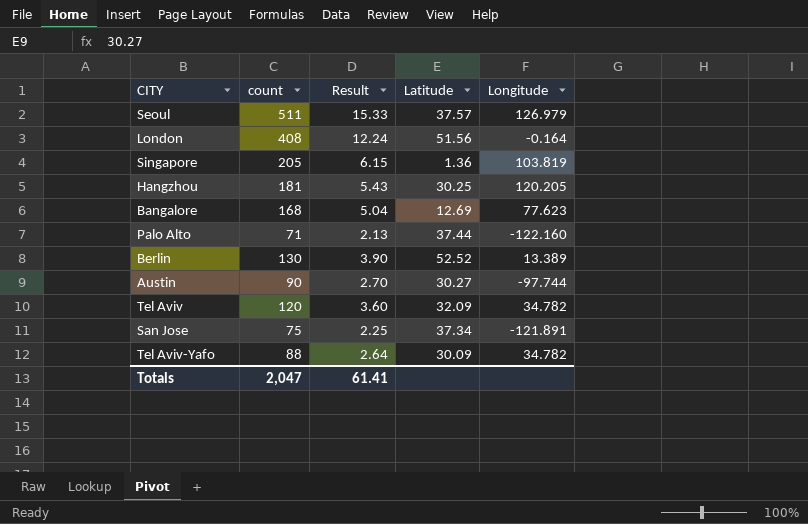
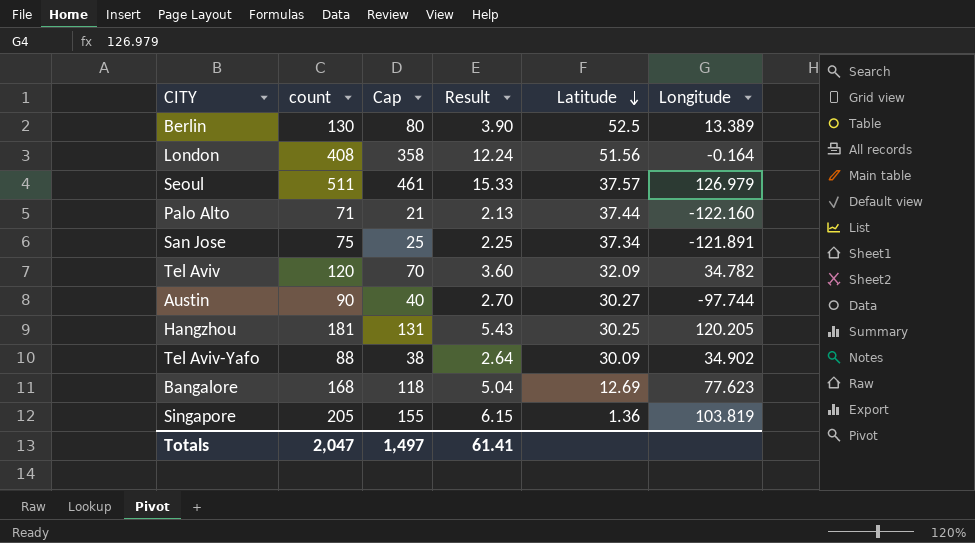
row order: none -> Latitude descending
column Cap | formula: none -> [count] - 50
Berlin | Latitude: 52.52 -> 52.5
Tel Aviv-Yafo | Longitude: 34.782 -> 34.902

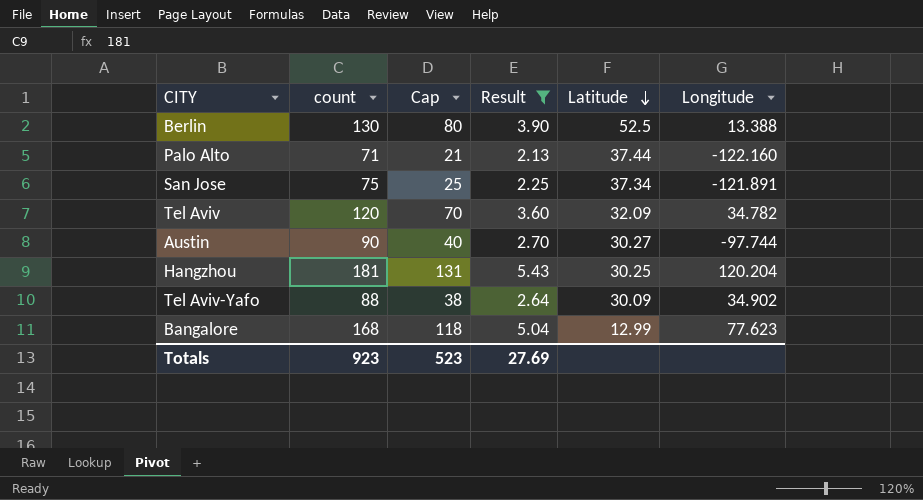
filter: none -> Result <= 5.43
Berlin | Longitude: 13.389 -> 13.388
Hangzhou | Longitude: 120.205 -> 120.204
Bangalore | Latitude: 12.69 -> 12.99
Totals | count: 2,047 -> 923
Totals | Cap: 1,497 -> 523
Totals | Result: 61.41 -> 27.69

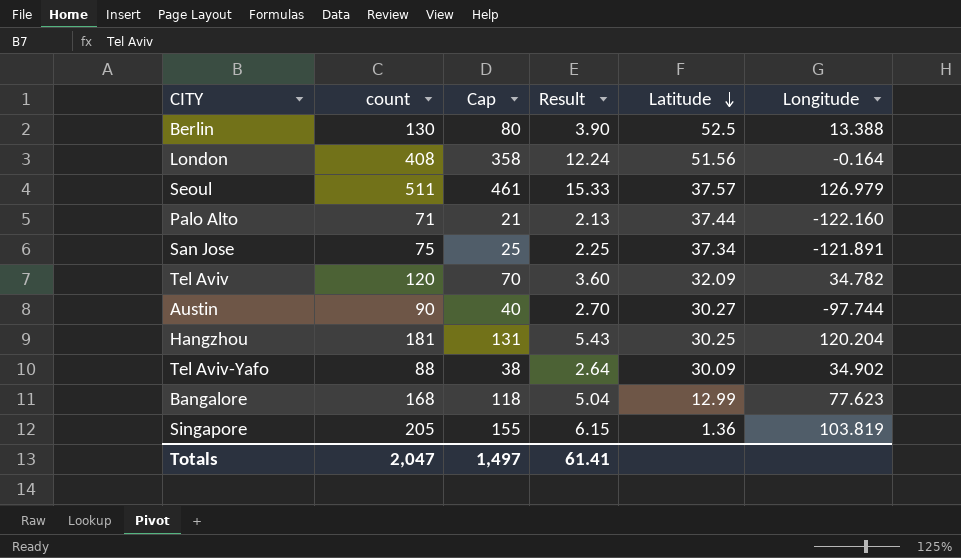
filter: Result <= 5.43 -> none
Totals | count: 923 -> 2,047
Totals | Cap: 523 -> 1,497
Totals | Result: 27.69 -> 61.41

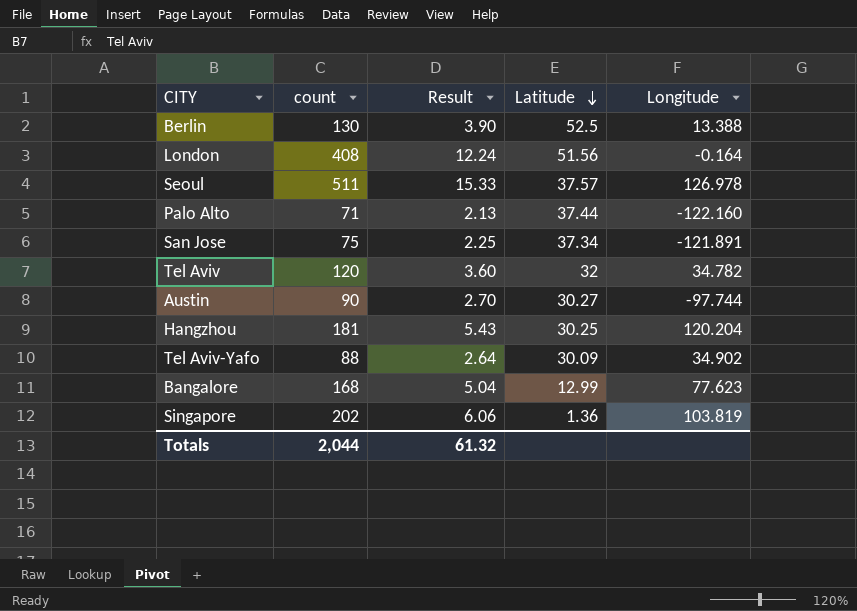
column Cap | formula: [count] - 50 -> none
Seoul | Longitude: 126.979 -> 126.978
Tel Aviv | Latitude: 32.09 -> 32
Singapore | count: 205 -> 202
Singapore | Result: 6.15 -> 6.06
Totals | count: 2,047 -> 2,044
Totals | Result: 61.41 -> 61.32

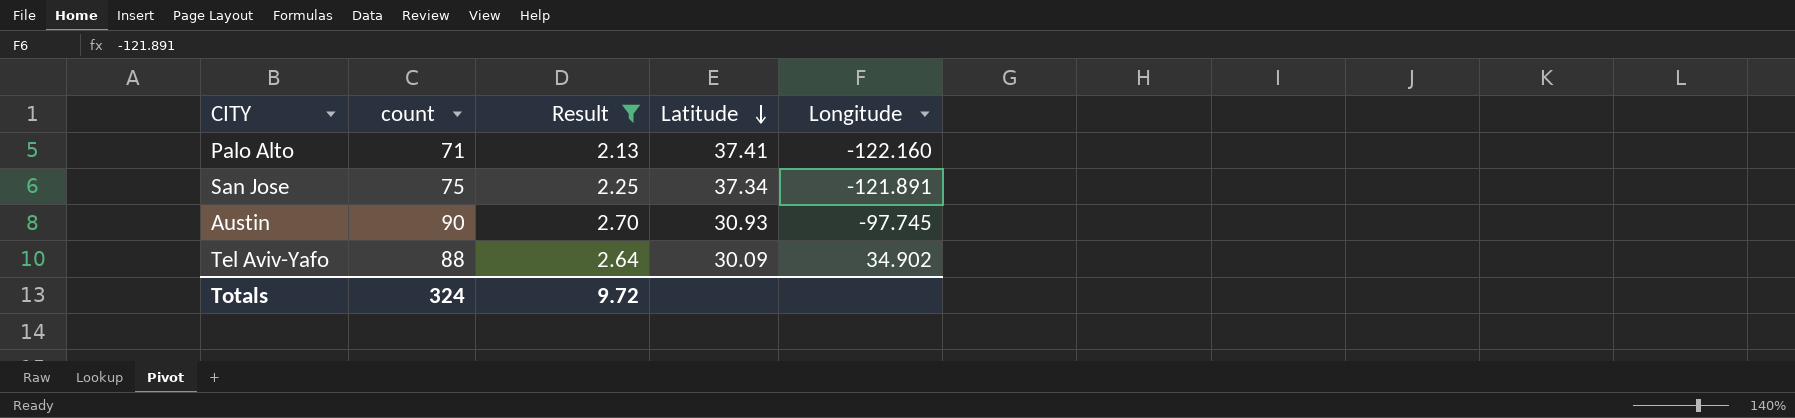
filter: none -> Result <= 2.70
Palo Alto | Latitude: 37.44 -> 37.41
Austin | Latitude: 30.27 -> 30.93
Austin | Longitude: -97.744 -> -97.745
Totals | count: 2,044 -> 324
Totals | Result: 61.32 -> 9.72

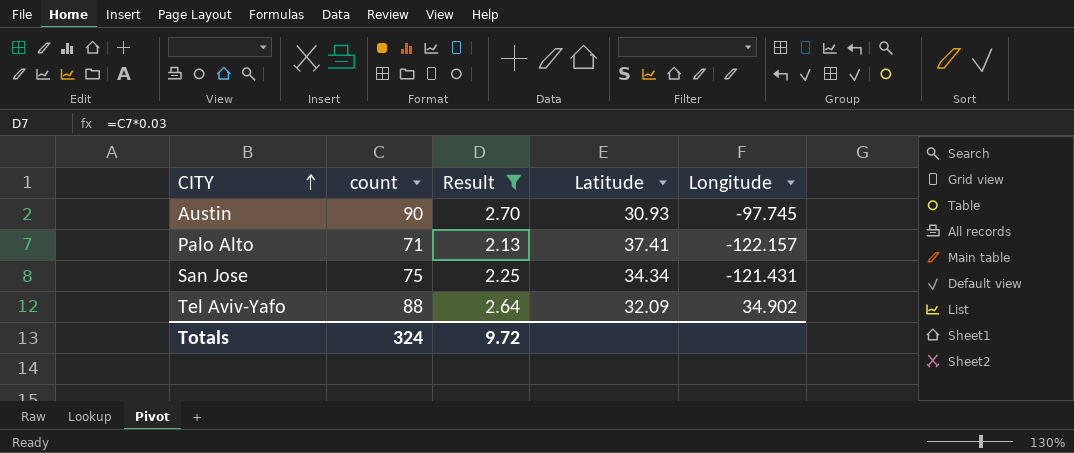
row order: Latitude descending -> CITY ascending
Palo Alto | Longitude: -122.160 -> -122.157
San Jose | Latitude: 37.34 -> 34.34
San Jose | Longitude: -121.891 -> -121.431
Tel Aviv-Yafo | Latitude: 30.09 -> 32.09

